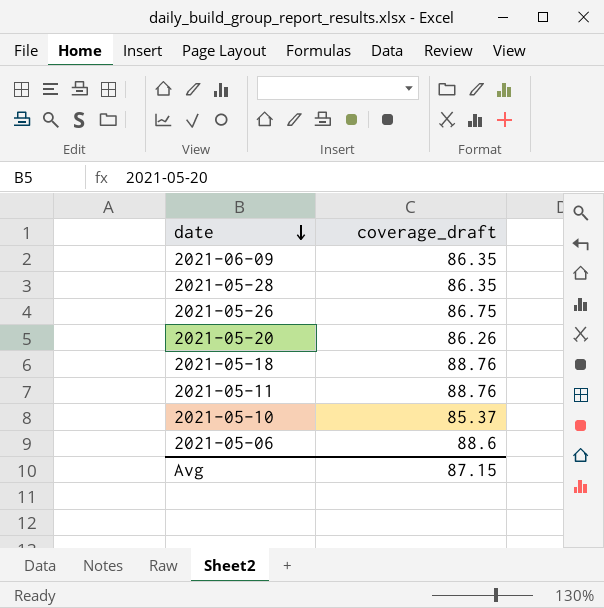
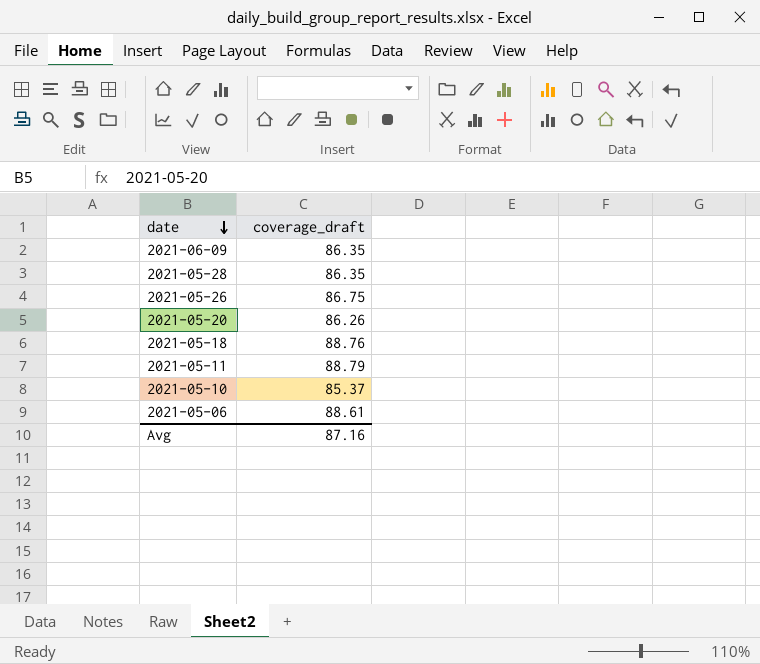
2021-05-11 | coverage_draft: 88.76 -> 88.79
2021-05-06 | coverage_draft: 88.6 -> 88.61
Avg | coverage_draft: 87.15 -> 87.16

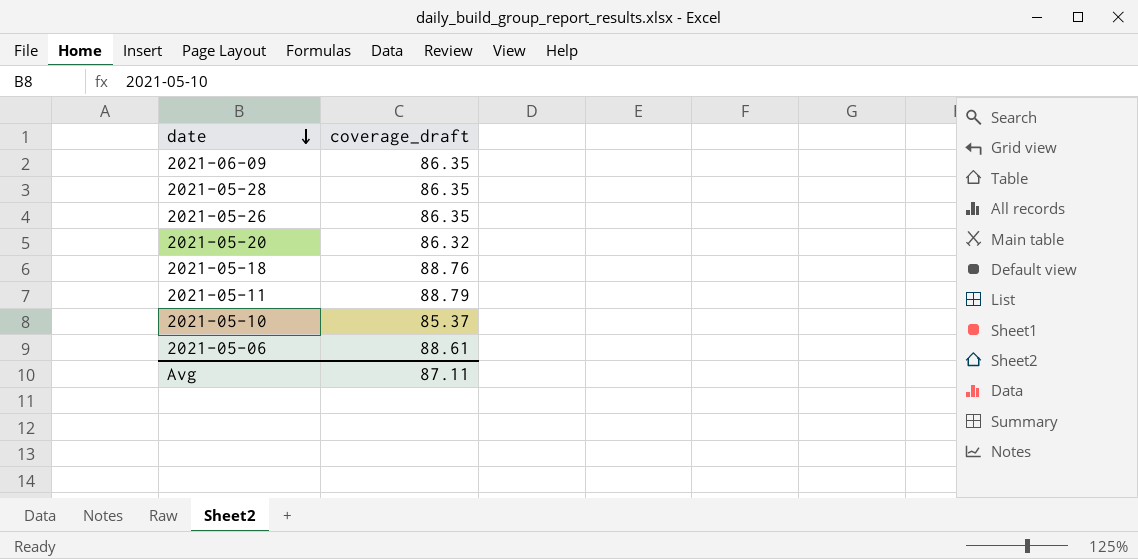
2021-05-26 | coverage_draft: 86.75 -> 86.35
2021-05-20 | coverage_draft: 86.26 -> 86.32
Avg | coverage_draft: 87.16 -> 87.11

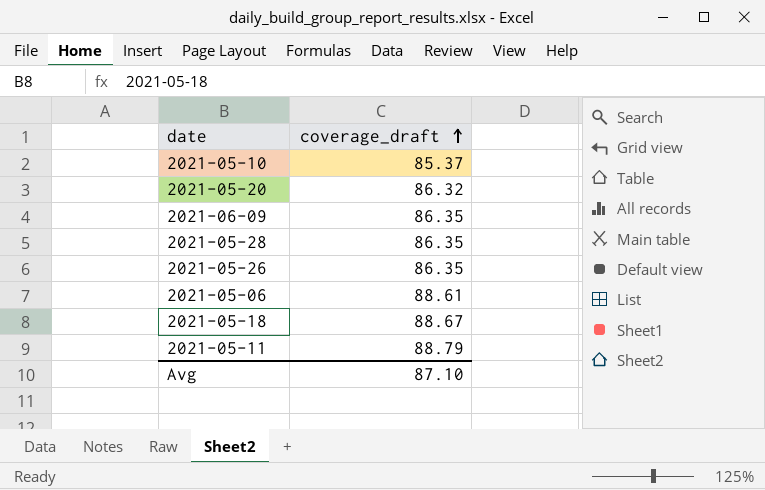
row order: date descending -> coverage_draft ascending
2021-05-18 | coverage_draft: 88.76 -> 88.67
Avg | coverage_draft: 87.11 -> 87.10

